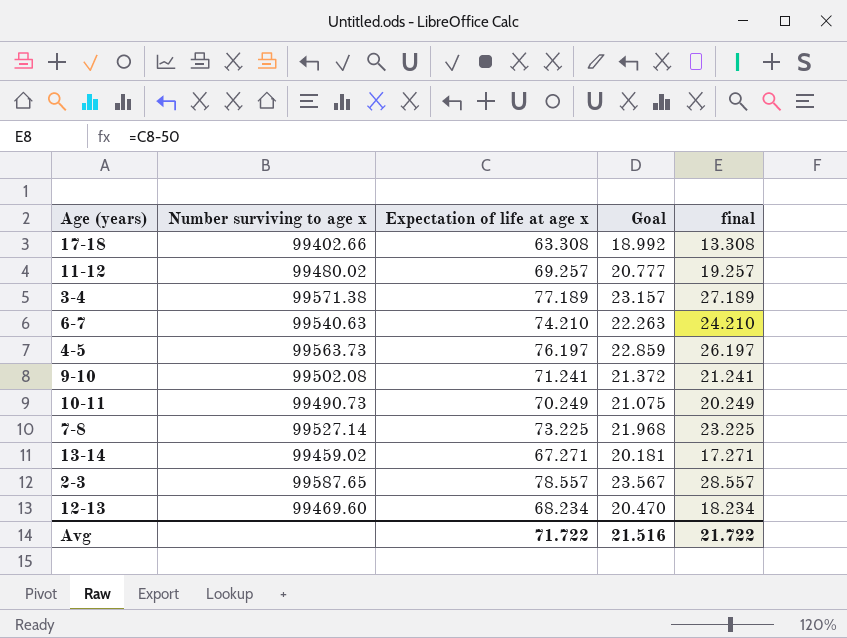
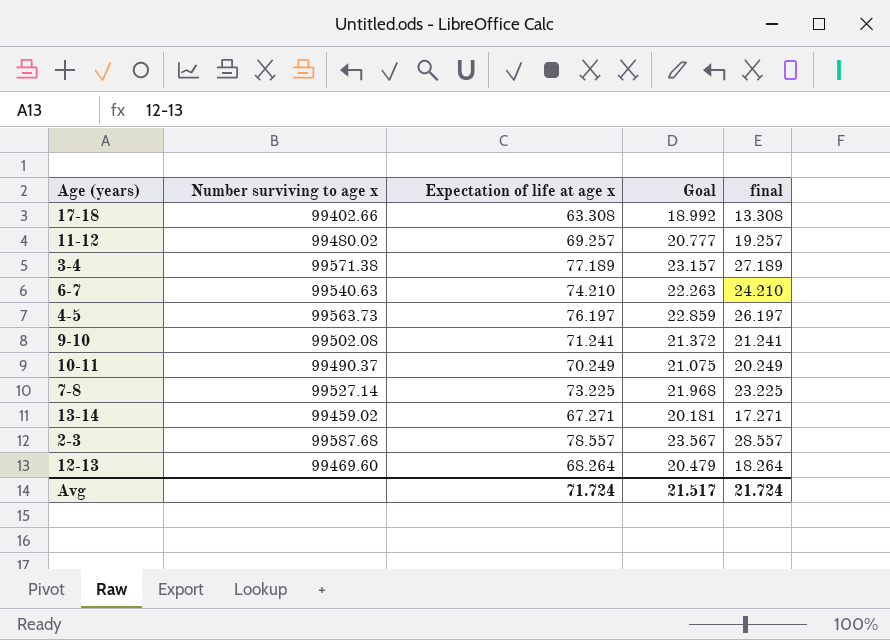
10-11 | Number surviving to age x: 99490.73 -> 99490.37
2-3 | Number surviving to age x: 99587.65 -> 99587.68
12-13 | Expectation of life at age x: 68.234 -> 68.264
12-13 | Goal: 20.470 -> 20.479
12-13 | final: 18.234 -> 18.264
Avg | Expectation of life at age x: 71.722 -> 71.724
Avg | Goal: 21.516 -> 21.517
Avg | final: 21.722 -> 21.724

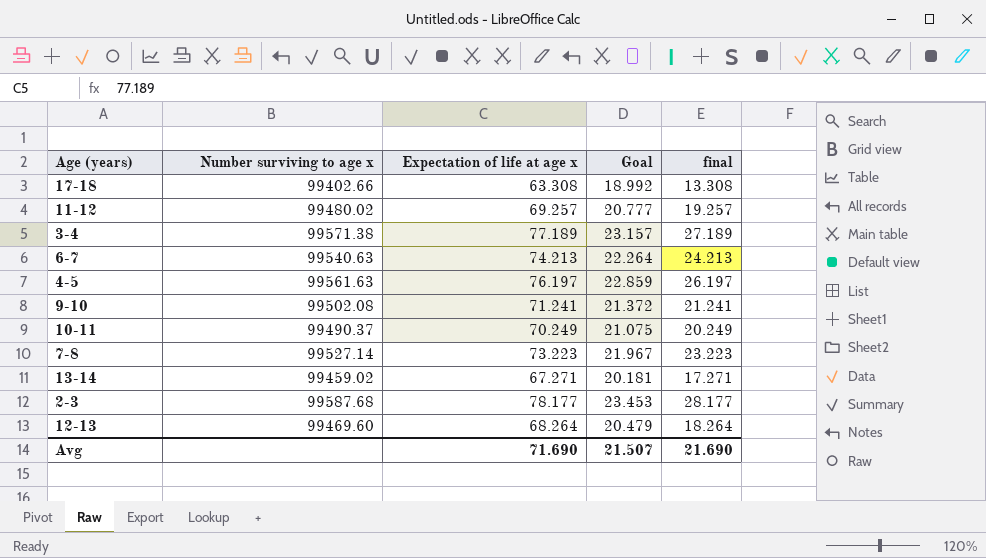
6-7 | Expectation of life at age x: 74.210 -> 74.213
6-7 | Goal: 22.263 -> 22.264
6-7 | final: 24.210 -> 24.213
4-5 | Number surviving to age x: 99563.73 -> 99561.63
7-8 | Expectation of life at age x: 73.225 -> 73.223
7-8 | Goal: 21.968 -> 21.967
7-8 | final: 23.225 -> 23.223
2-3 | Expectation of life at age x: 78.557 -> 78.177
2-3 | Goal: 23.567 -> 23.453
2-3 | final: 28.557 -> 28.177
Avg | Expectation of life at age x: 71.724 -> 71.690
Avg | Goal: 21.517 -> 21.507
Avg | final: 21.724 -> 21.690

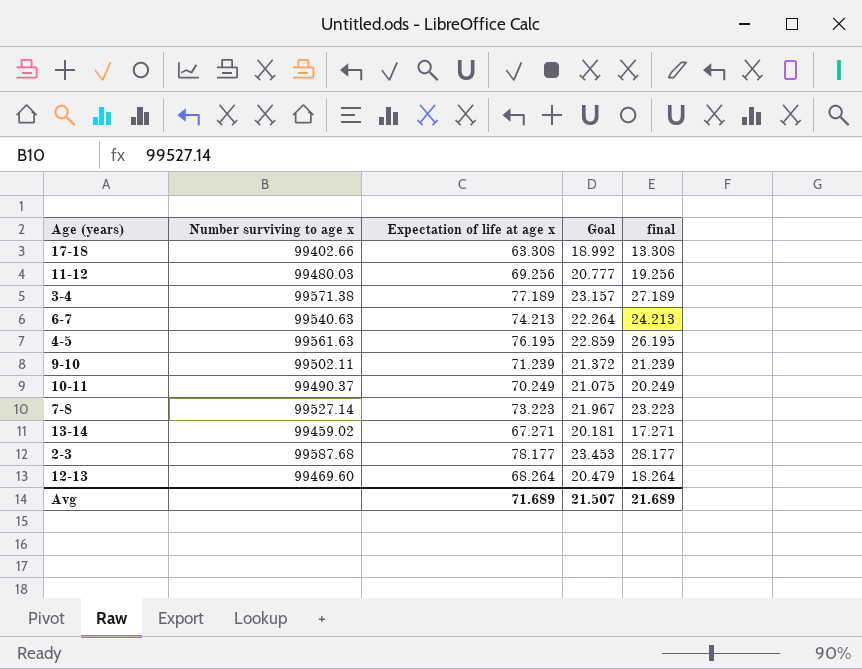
11-12 | Number surviving to age x: 99480.02 -> 99480.03
11-12 | Expectation of life at age x: 69.257 -> 69.256
11-12 | final: 19.257 -> 19.256
4-5 | Expectation of life at age x: 76.197 -> 76.195
4-5 | final: 26.197 -> 26.195
9-10 | Number surviving to age x: 99502.08 -> 99502.11
9-10 | Expectation of life at age x: 71.241 -> 71.239
9-10 | final: 21.241 -> 21.239
Avg | Expectation of life at age x: 71.690 -> 71.689
Avg | final: 21.690 -> 21.689

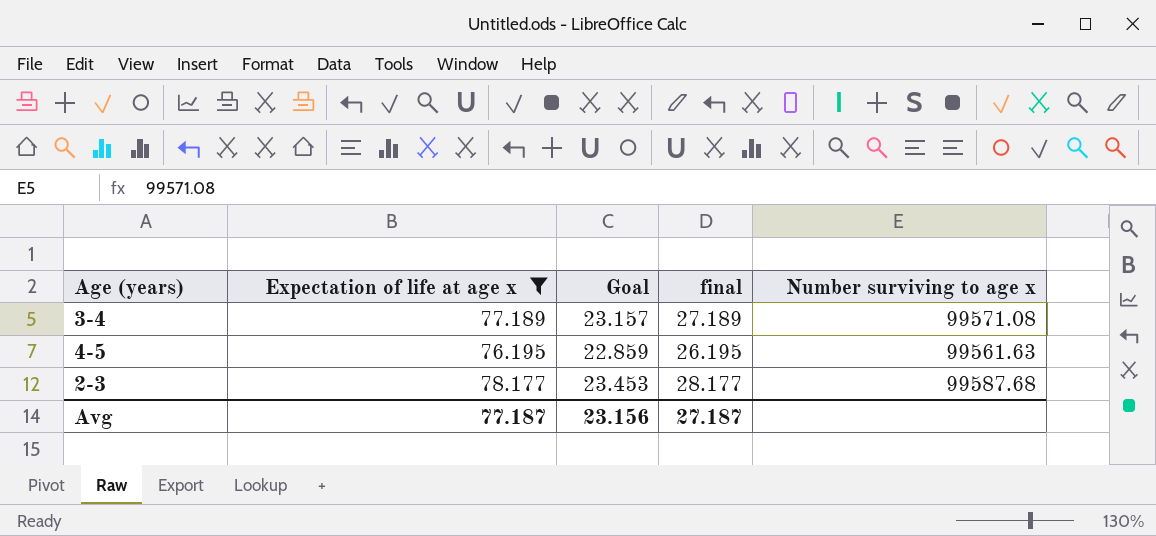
filter: none -> Expectation of life at age x >= 76.195
column Number surviving to age x | position: 2 -> 5
3-4 | Number surviving to age x: 99571.38 -> 99571.08
Avg | Expectation of life at age x: 71.689 -> 77.187
Avg | Goal: 21.507 -> 23.156
Avg | final: 21.689 -> 27.187

